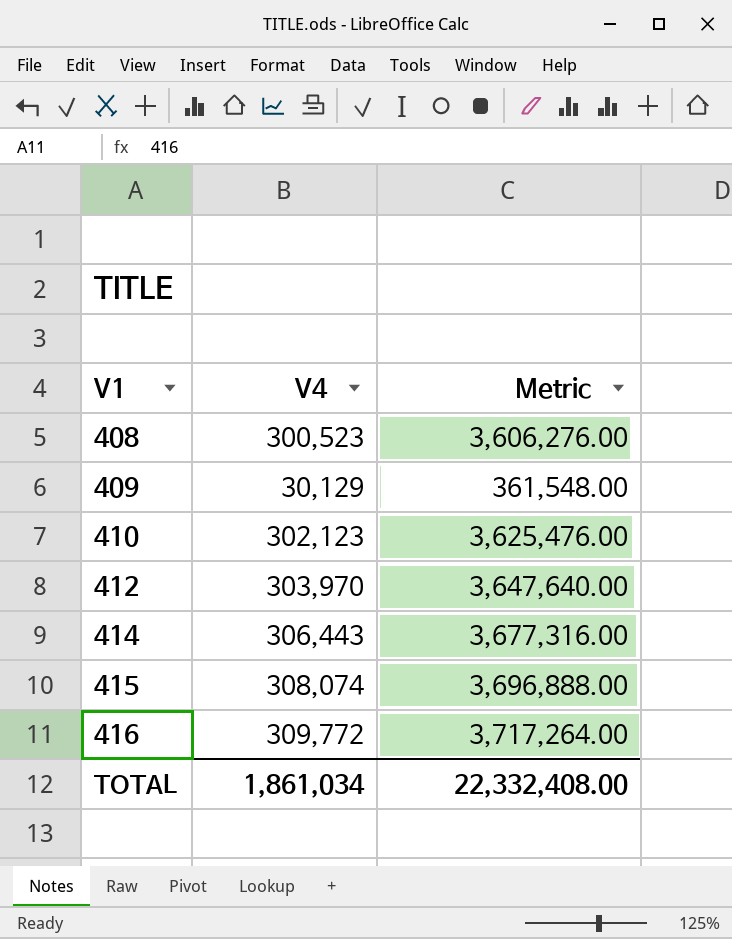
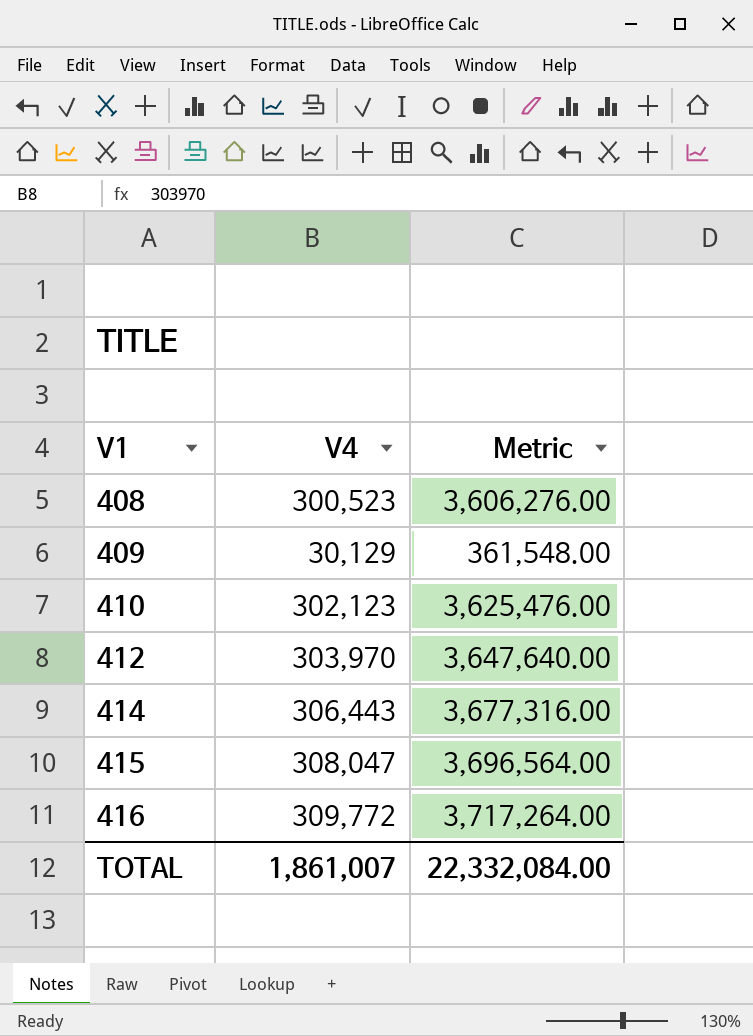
415 | V4: 308,074 -> 308,047
415 | Metric: 3,696,888.00 -> 3,696,564.00
TOTAL | V4: 1,861,034 -> 1,861,007
TOTAL | Metric: 22,332,408.00 -> 22,332,084.00

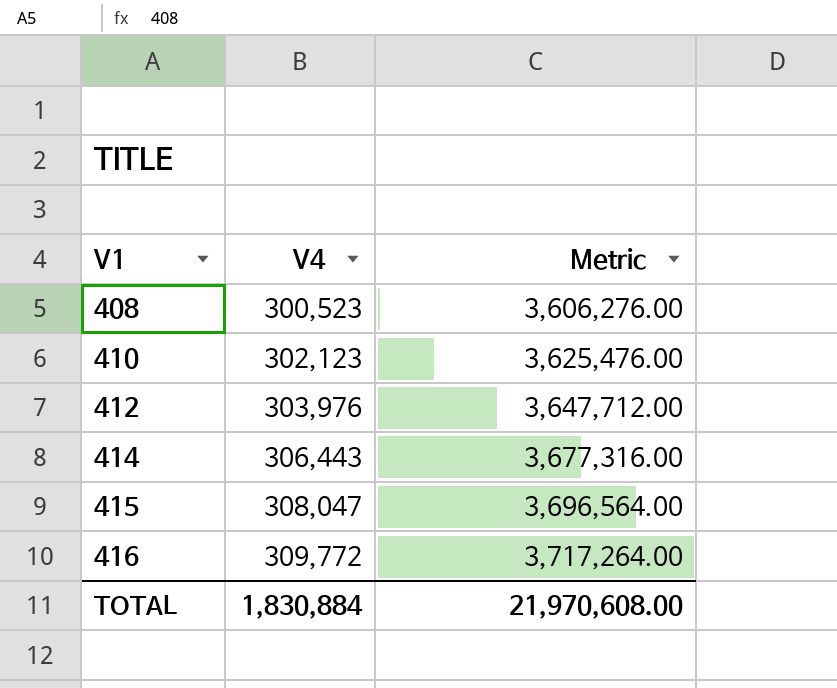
row 409: 30,129 | 361,548.00 -> none
412 | V4: 303,970 -> 303,976
412 | Metric: 3,647,640.00 -> 3,647,712.00
TOTAL | V4: 1,861,007 -> 1,830,884
TOTAL | Metric: 22,332,084.00 -> 21,970,608.00

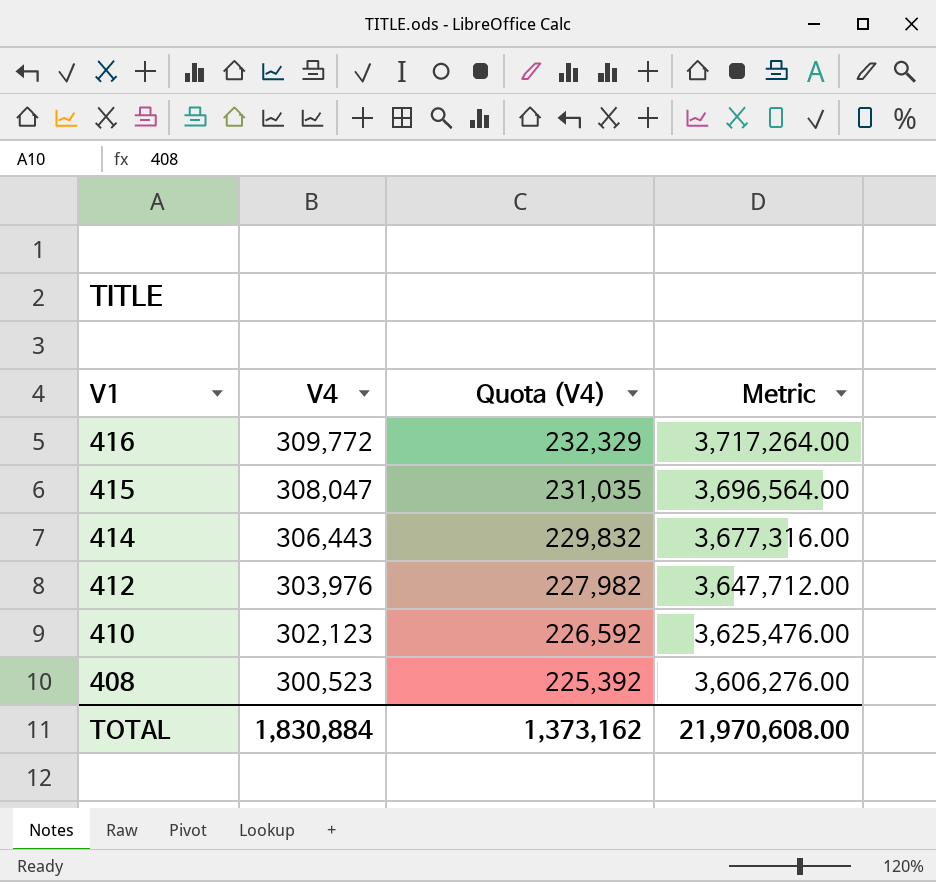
row order: V1 ascending -> V1 descending
column Quota (V4) | formula: none -> [V4] * 0.75

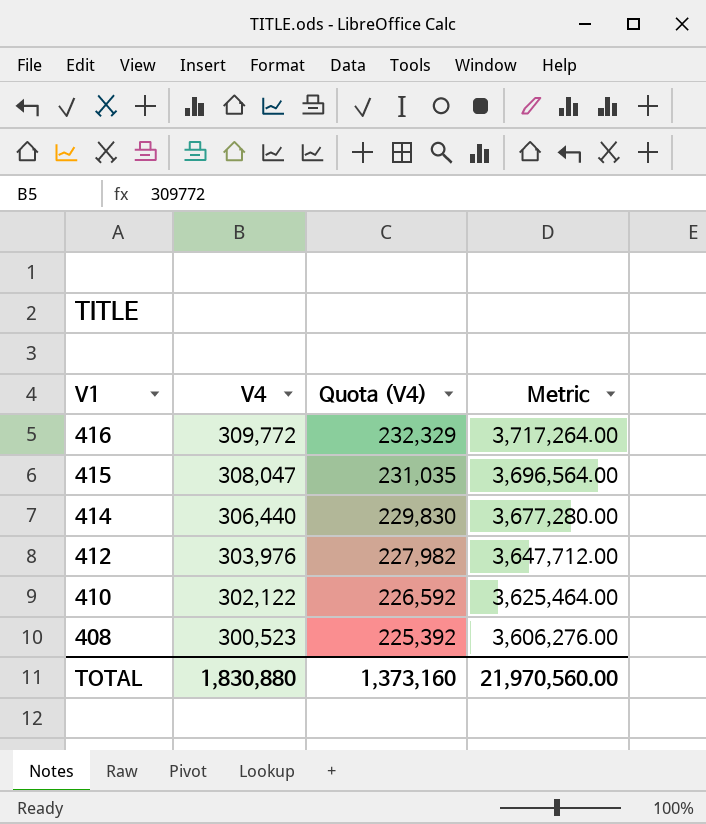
414 | V4: 306,443 -> 306,440
414 | Quota (V4): 229,832 -> 229,830
414 | Metric: 3,677,316.00 -> 3,677,280.00
410 | V4: 302,123 -> 302,122
410 | Metric: 3,625,476.00 -> 3,625,464.00
TOTAL | V4: 1,830,884 -> 1,830,880
TOTAL | Quota (V4): 1,373,162 -> 1,373,160
TOTAL | Metric: 21,970,608.00 -> 21,970,560.00

